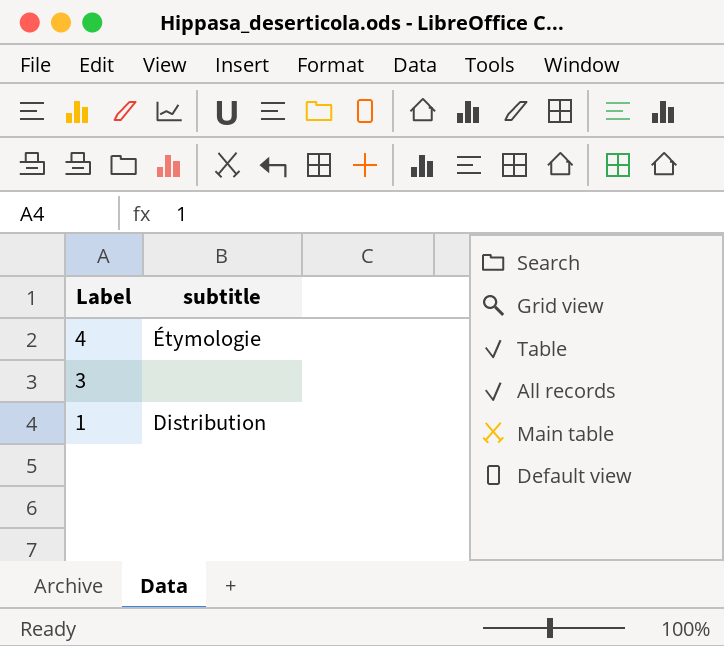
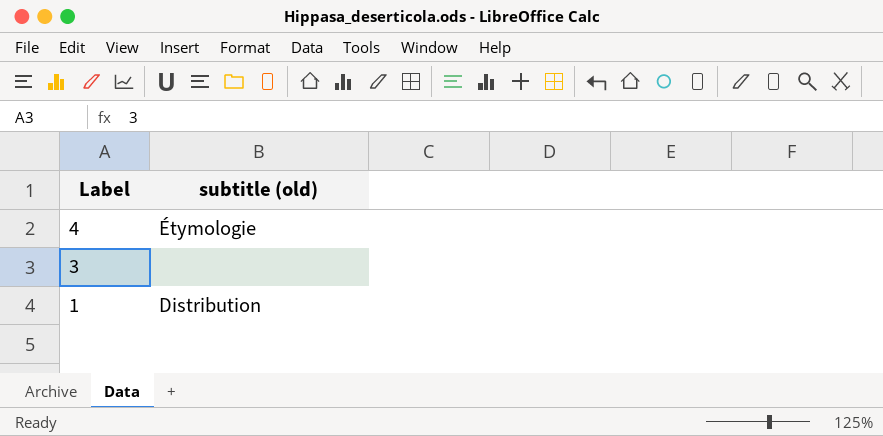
column name: subtitle -> subtitle (old)

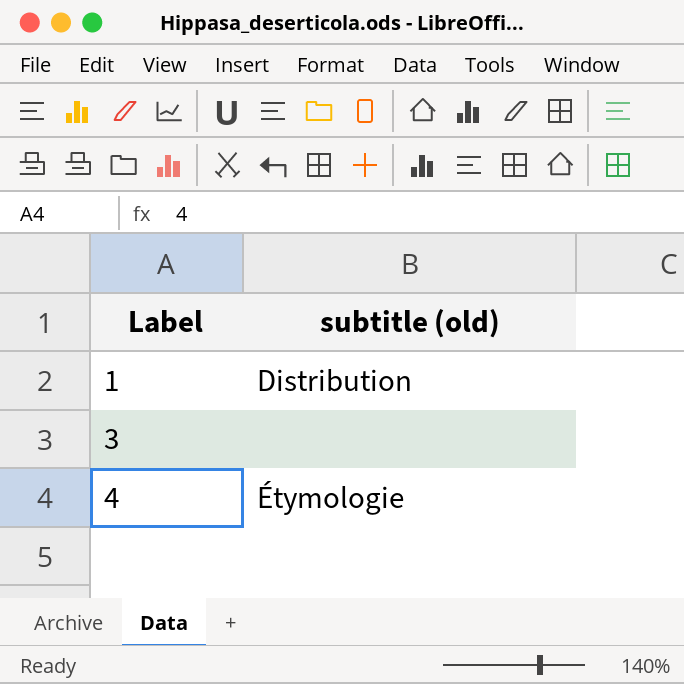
row order: Label descending -> Label ascending

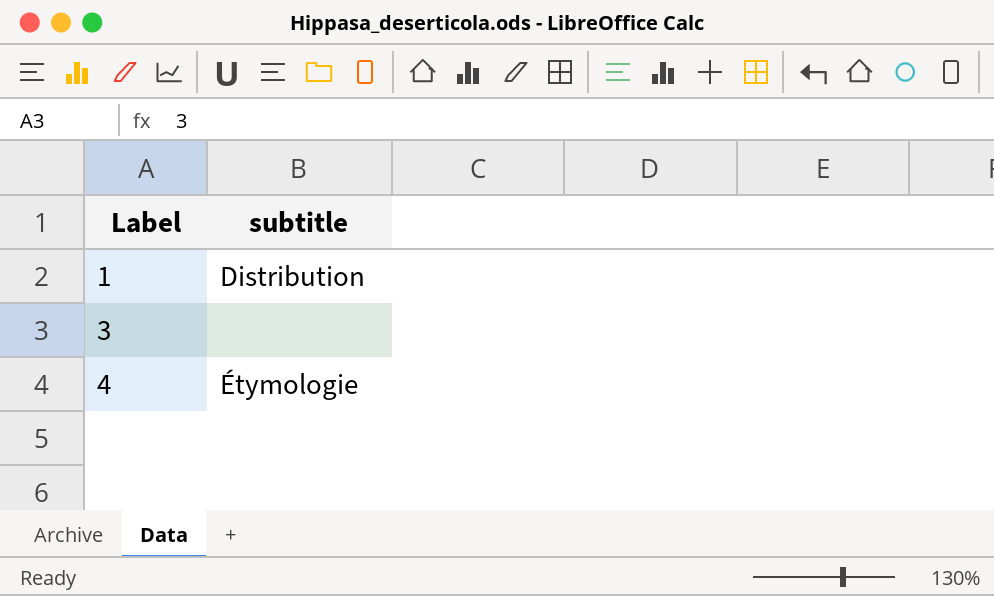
column name: subtitle (old) -> subtitle

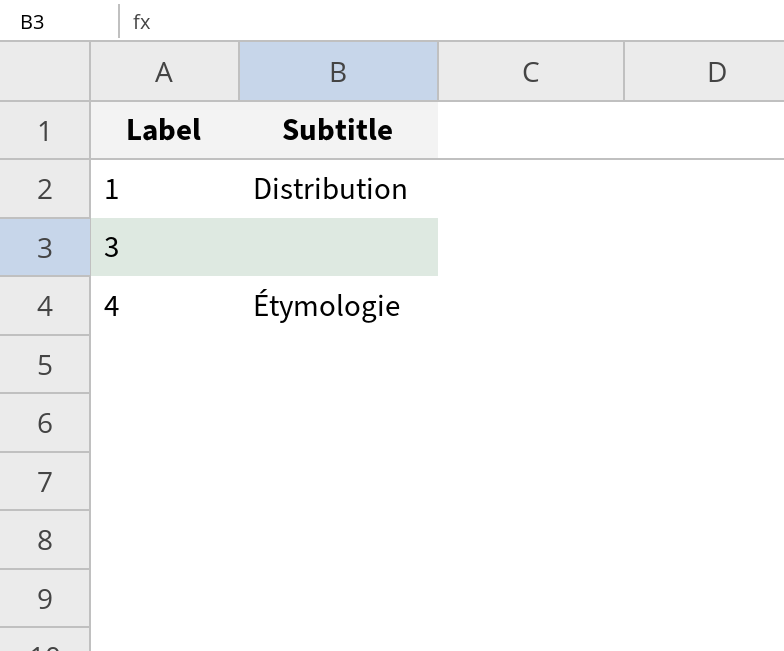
column name: subtitle -> Subtitle

